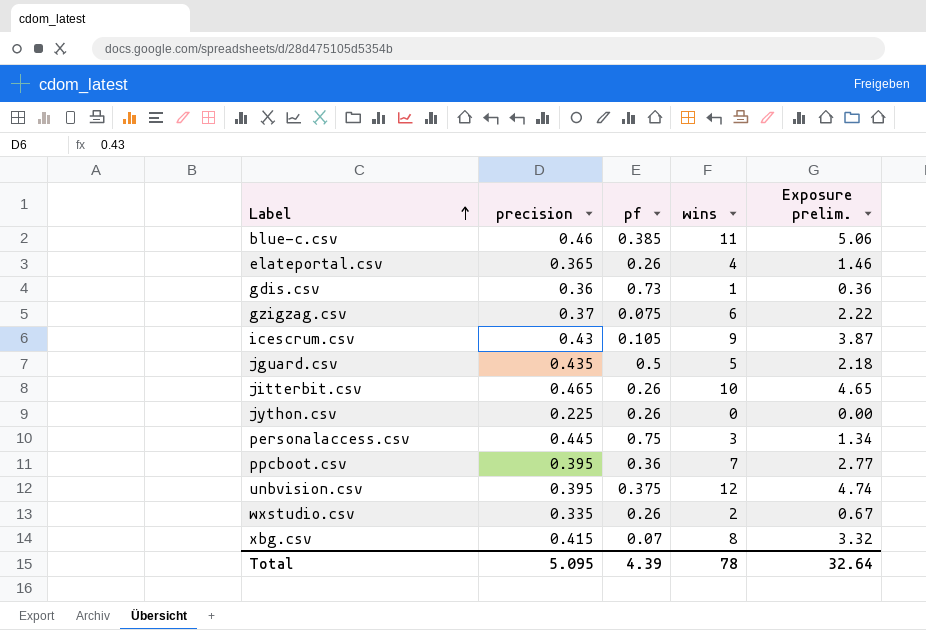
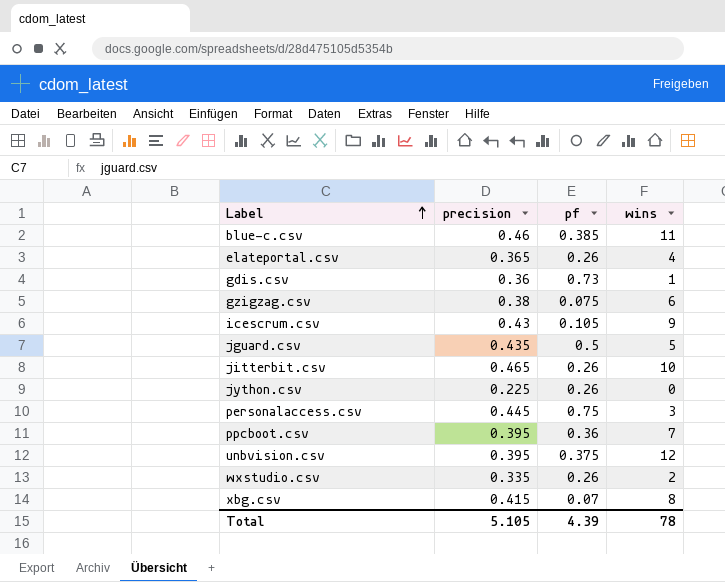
column Exposure prelim. | formula: [precision] * [wins] -> none
gzigzag.csv | precision: 0.37 -> 0.38
Total | precision: 5.095 -> 5.105

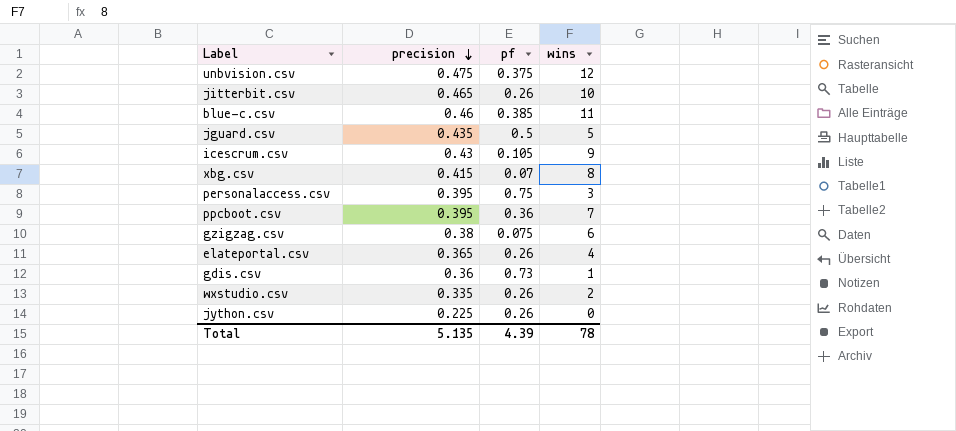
row order: Label ascending -> precision descending
unbvision.csv | precision: 0.395 -> 0.475
personalaccess.csv | precision: 0.445 -> 0.395
Total | precision: 5.105 -> 5.135

